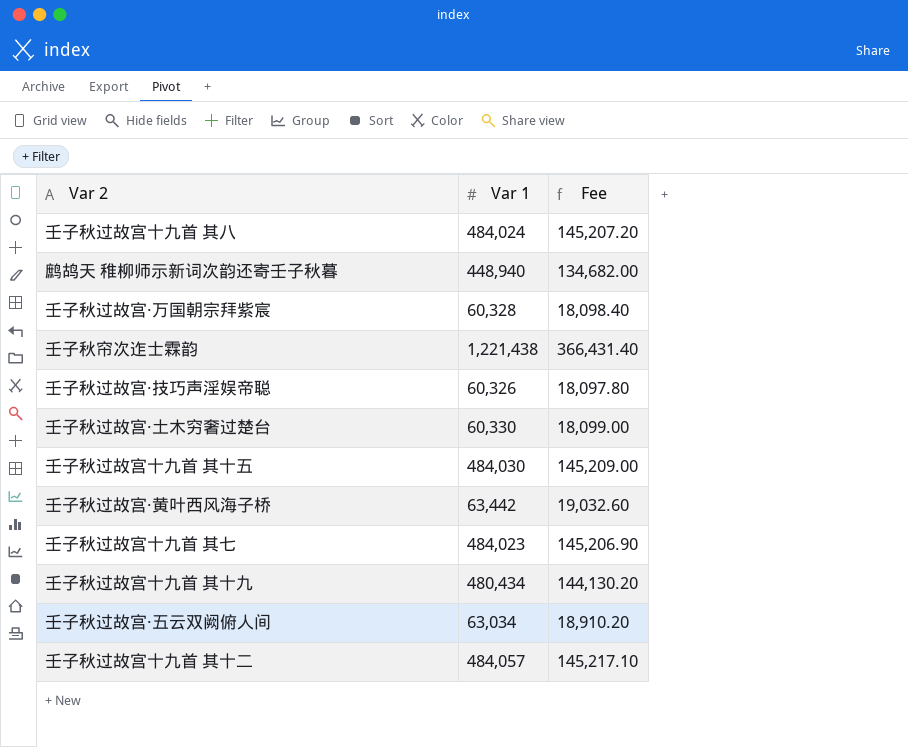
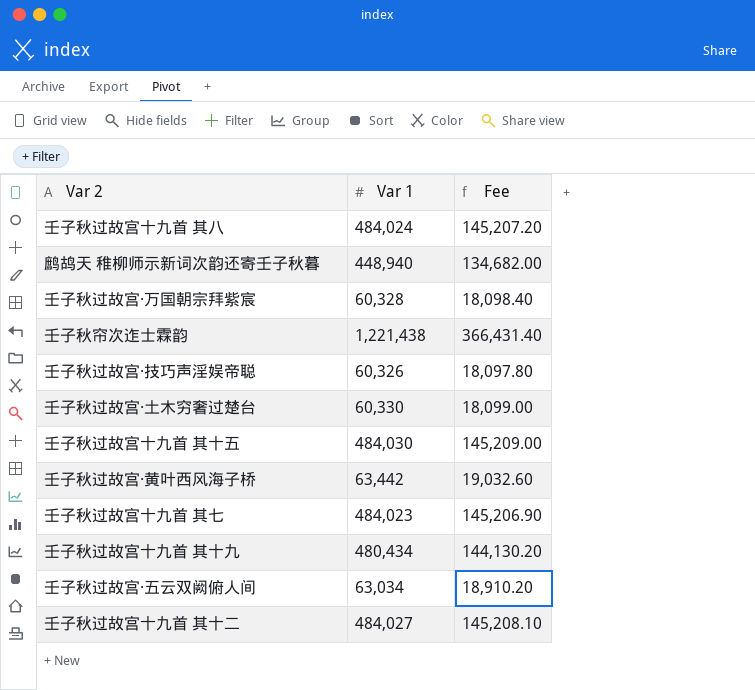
壬子秋过故宫十九首 其十二 | Var 1: 484,057 -> 484,027
壬子秋过故宫十九首 其十二 | Fee: 145,217.10 -> 145,208.10

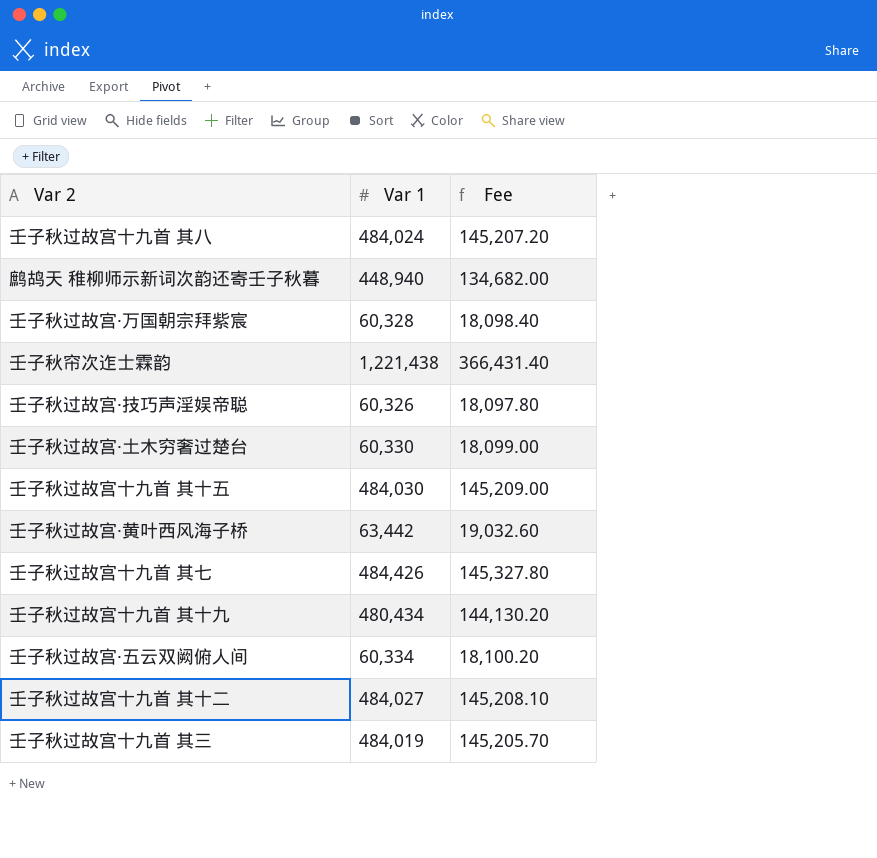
壬子秋过故宫十九首 其七 | Var 1: 484,023 -> 484,426
壬子秋过故宫十九首 其七 | Fee: 145,206.90 -> 145,327.80
壬子秋过故宫·五云双阙俯人间 | Var 1: 63,034 -> 60,334
壬子秋过故宫·五云双阙俯人间 | Fee: 18,910.20 -> 18,100.20
row 壬子秋过故宫十九首 其三: none -> 484,019 | 145,205.70

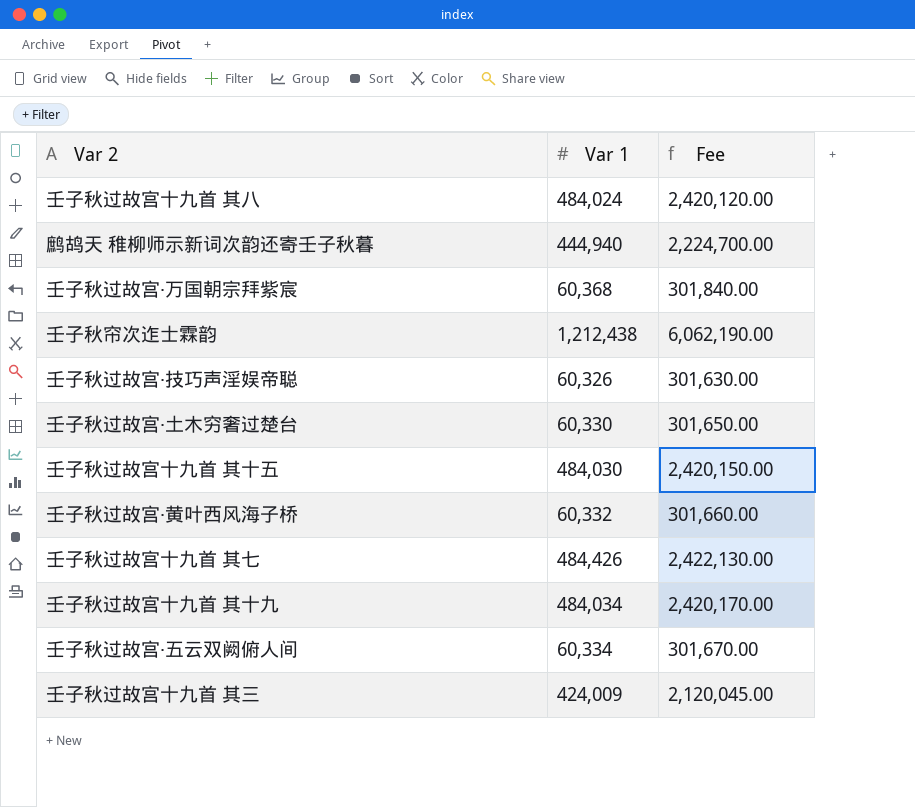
column Fee | formula: [Var 1] * 0.3 -> [Var 1] * 5
row 壬子秋过故宫十九首 其十二: 484,027 | 145,208.10 -> none
鹧鸪天 稚柳师示新词次韵还寄壬子秋暮 | Var 1: 448,940 -> 444,940
壬子秋过故宫·万国朝宗拜紫宸 | Var 1: 60,328 -> 60,368
壬子秋帘次迮士霖韵 | Var 1: 1,221,438 -> 1,212,438
壬子秋过故宫·黄叶西风海子桥 | Var 1: 63,442 -> 60,332
壬子秋过故宫十九首 其十九 | Var 1: 480,434 -> 484,034
壬子秋过故宫十九首 其三 | Var 1: 484,019 -> 424,009

